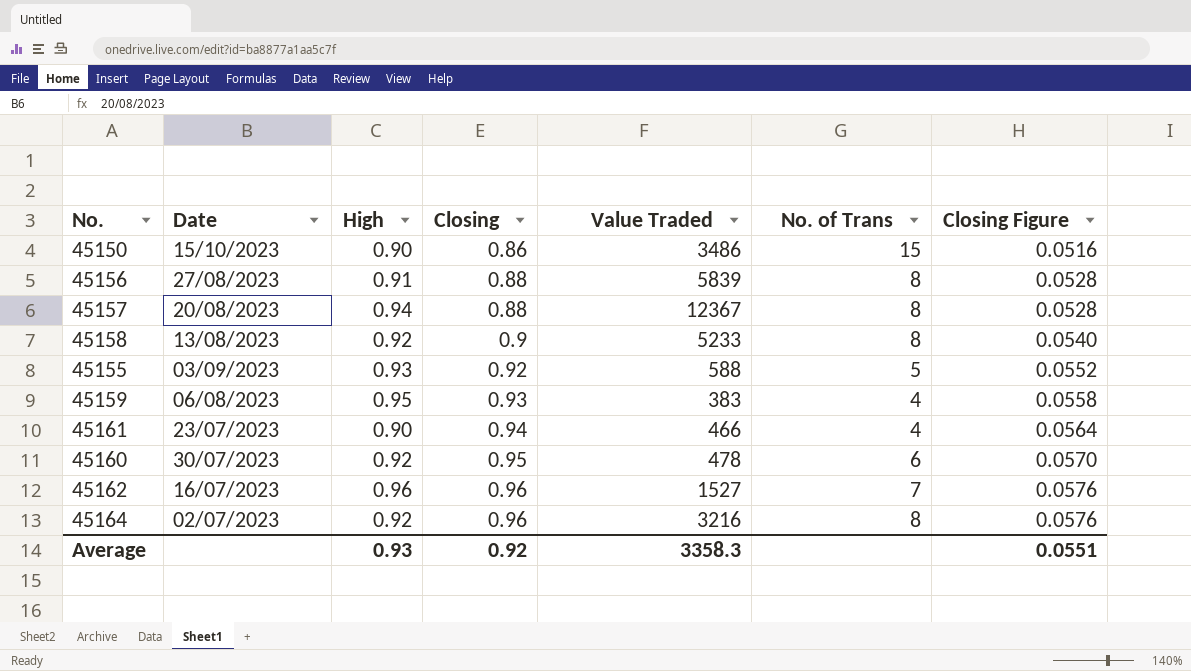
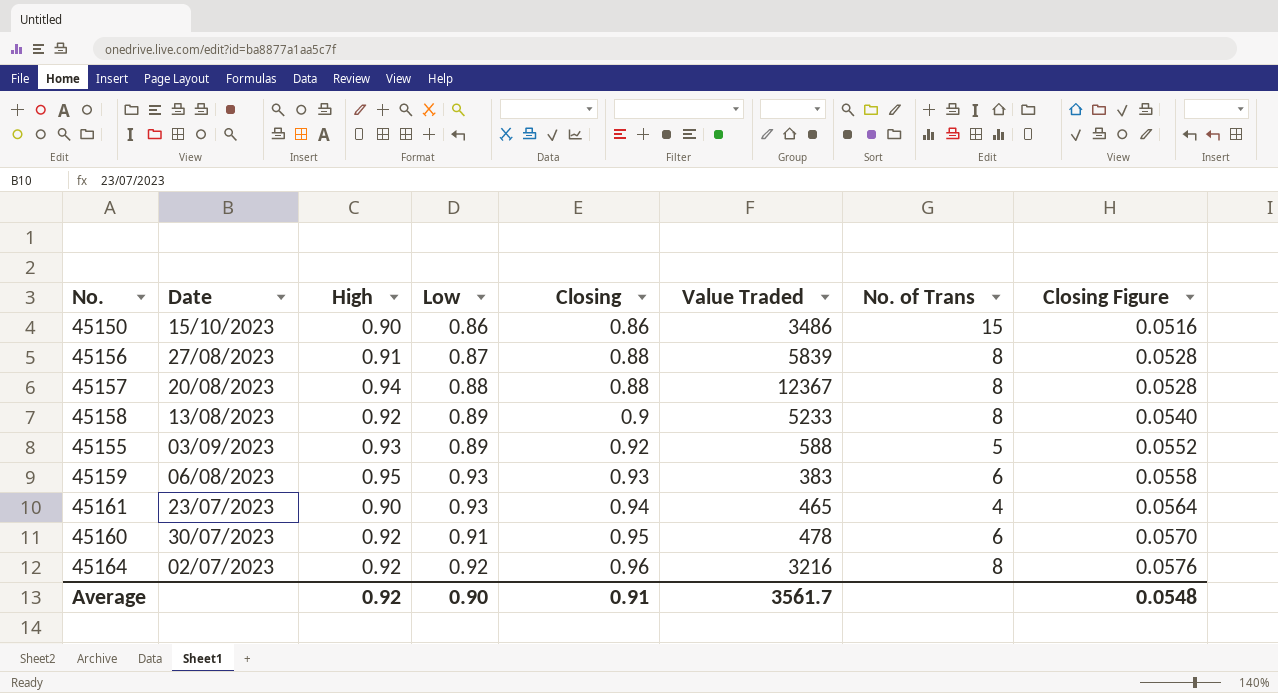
column Low | position: none -> 4
row 45162: 16/07/2023 | 0.96 | 0.96 | 1527 | 7 | 0.0576 -> none
45159 | No. of Trans: 4 -> 6
45161 | Value Traded: 466 -> 465
Average | High: 0.93 -> 0.92
Average | Closing: 0.92 -> 0.91
Average | Value Traded: 3358.3 -> 3561.7
Average | Closing Figure: 0.0551 -> 0.0548

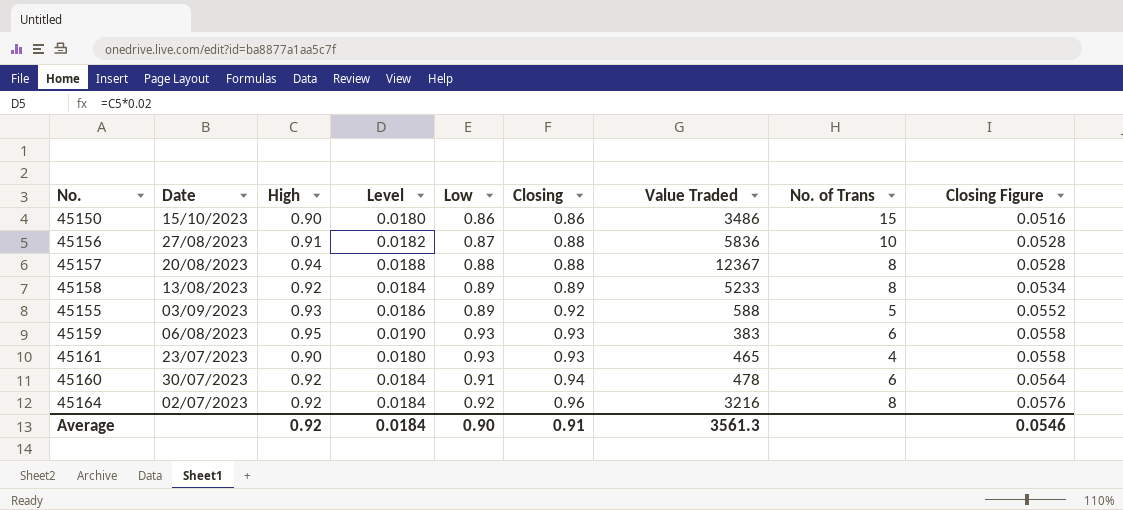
column Level | formula: none -> [High] * 0.02
45156 | Value Traded: 5839 -> 5836
45156 | No. of Trans: 8 -> 10
45158 | Closing: 0.9 -> 0.89
45158 | Closing Figure: 0.0540 -> 0.0534
45161 | Closing: 0.94 -> 0.93
45161 | Closing Figure: 0.0564 -> 0.0558
45160 | Closing: 0.95 -> 0.94
45160 | Closing Figure: 0.0570 -> 0.0564
Average | Value Traded: 3561.7 -> 3561.3
Average | Closing Figure: 0.0548 -> 0.0546

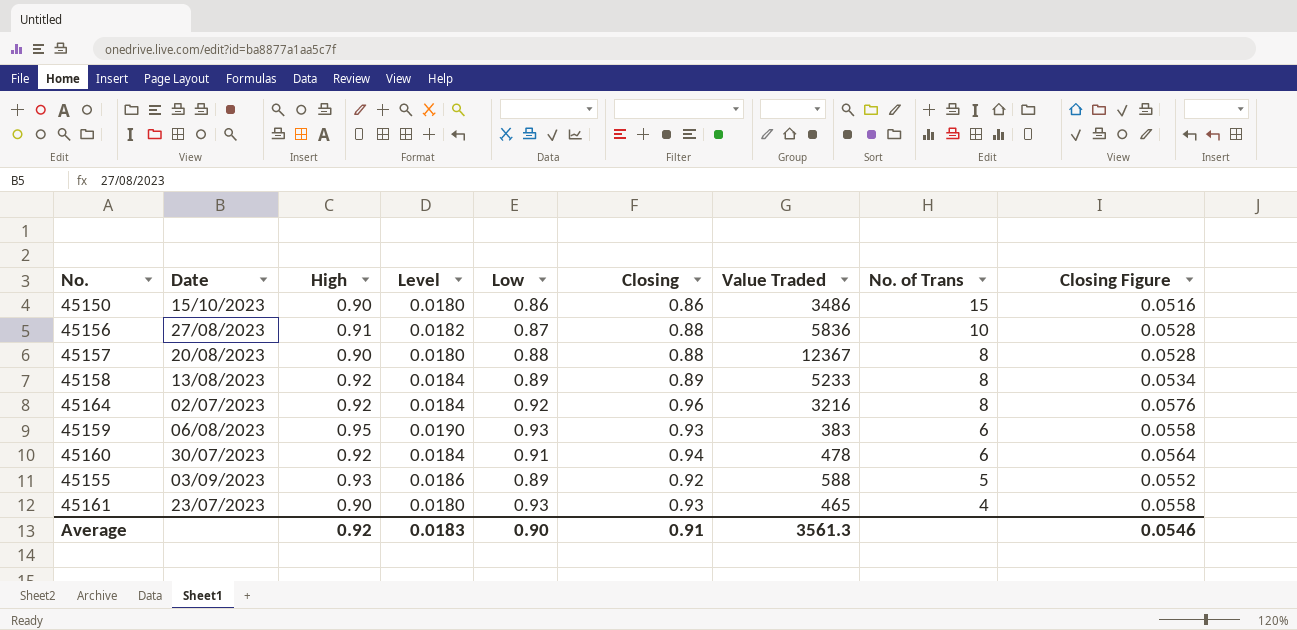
row order: Closing ascending -> No. of Trans descending
45157 | High: 0.94 -> 0.90
45157 | Level: 0.0188 -> 0.0180
Average | Level: 0.0184 -> 0.0183

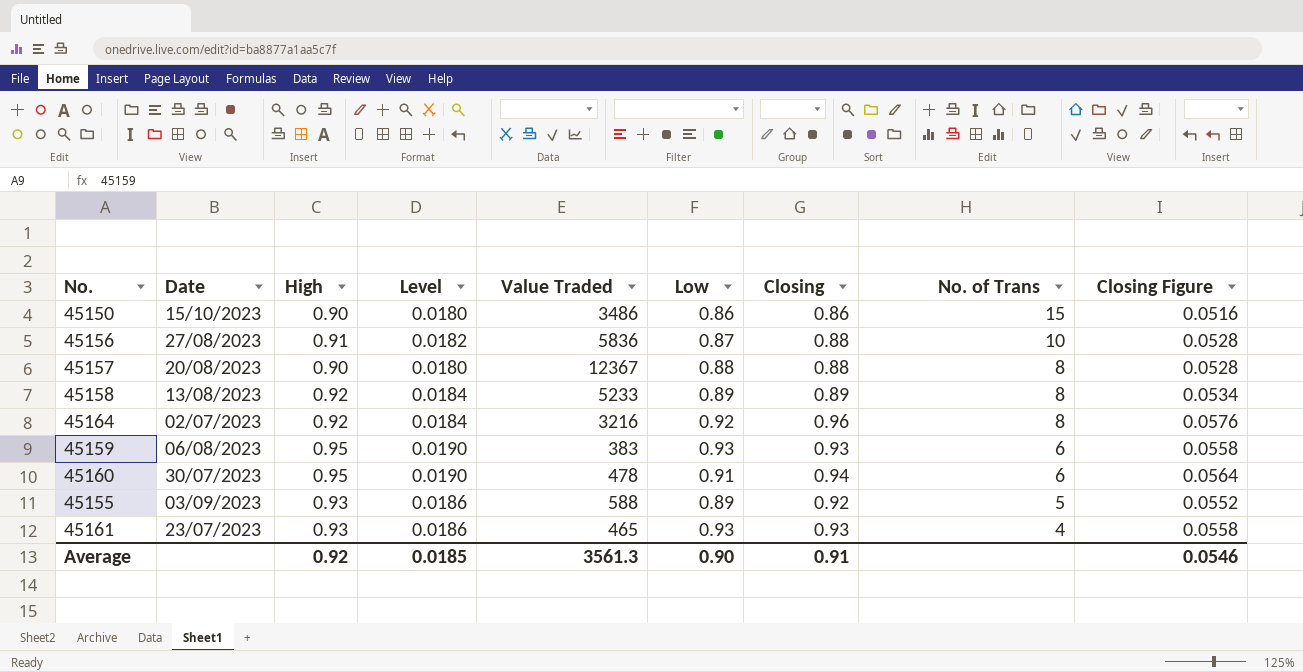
column Value Traded | position: 7 -> 5
45160 | High: 0.92 -> 0.95
45160 | Level: 0.0184 -> 0.0190
45161 | High: 0.90 -> 0.93
45161 | Level: 0.0180 -> 0.0186
Average | Level: 0.0183 -> 0.0185

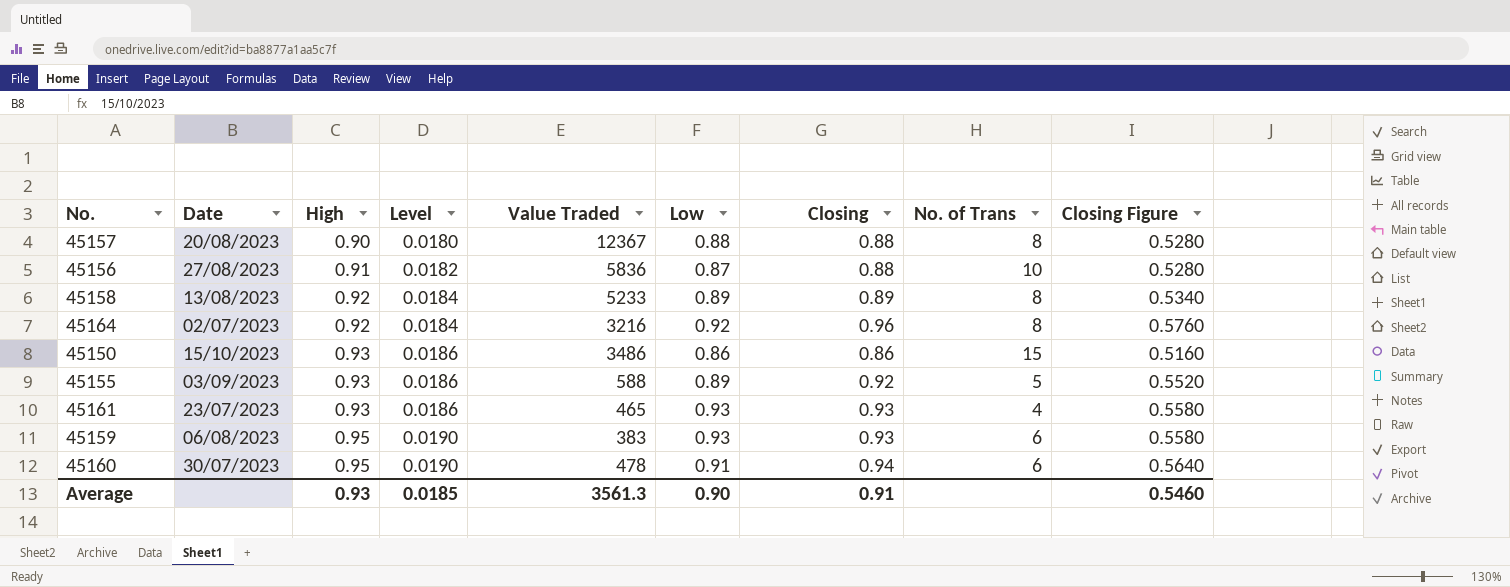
row order: No. of Trans descending -> High ascending
column Closing Figure | formula: [Closing] * 0.06 -> [Closing] * 0.6
45150 | High: 0.90 -> 0.93
45150 | Level: 0.0180 -> 0.0186
Average | High: 0.92 -> 0.93
Average | Closing Figure: 0.0546 -> 0.5460

